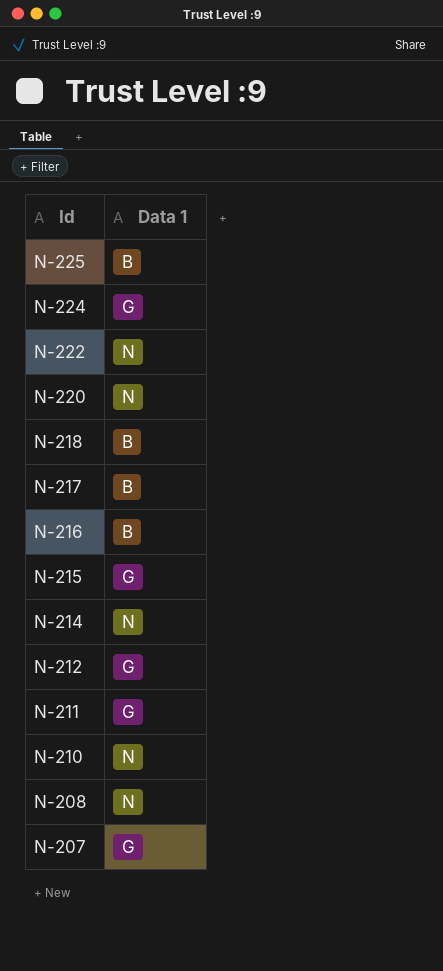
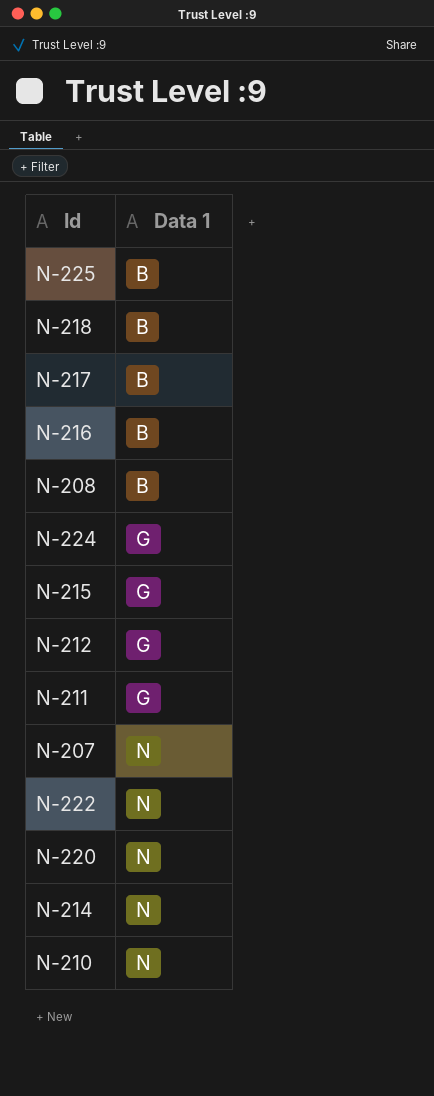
row order: Id descending -> Data 1 ascending
N-208 | Data 1: N -> B
N-207 | Data 1: G -> N

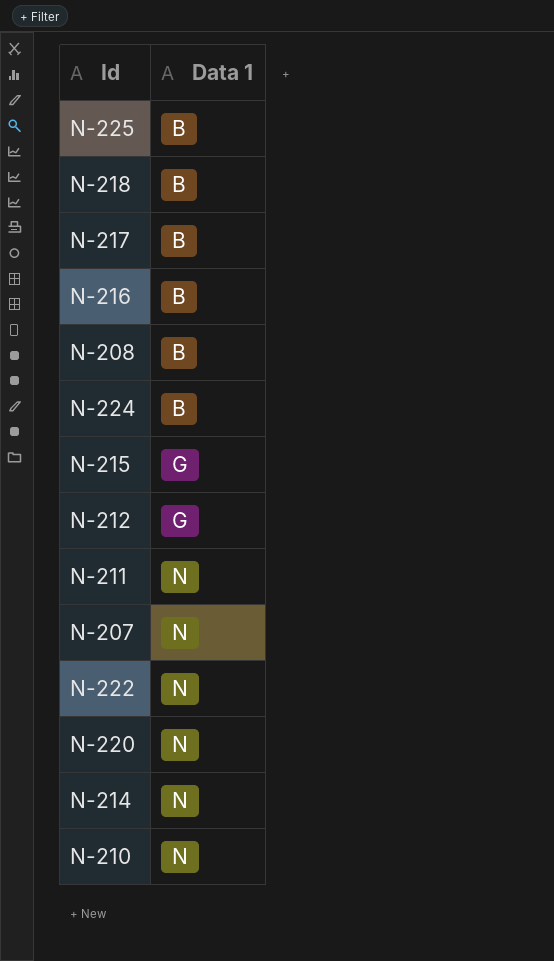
N-224 | Data 1: G -> B
N-211 | Data 1: G -> N

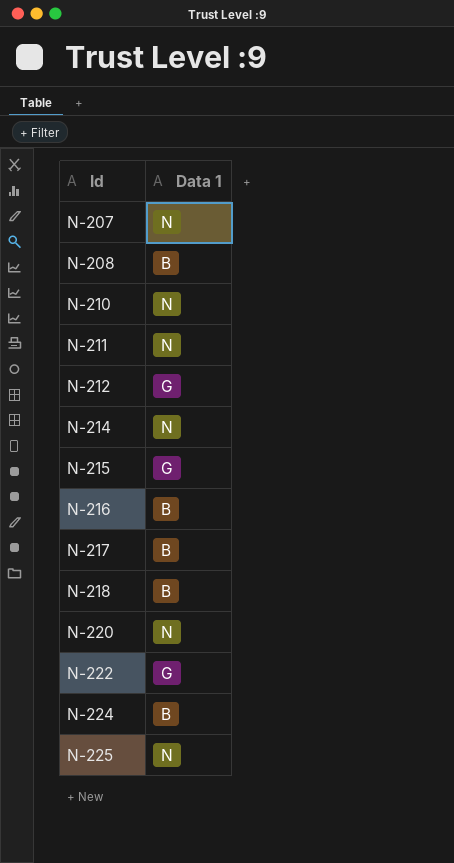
row order: Data 1 ascending -> Id ascending
N-222 | Data 1: N -> G
N-225 | Data 1: B -> N

